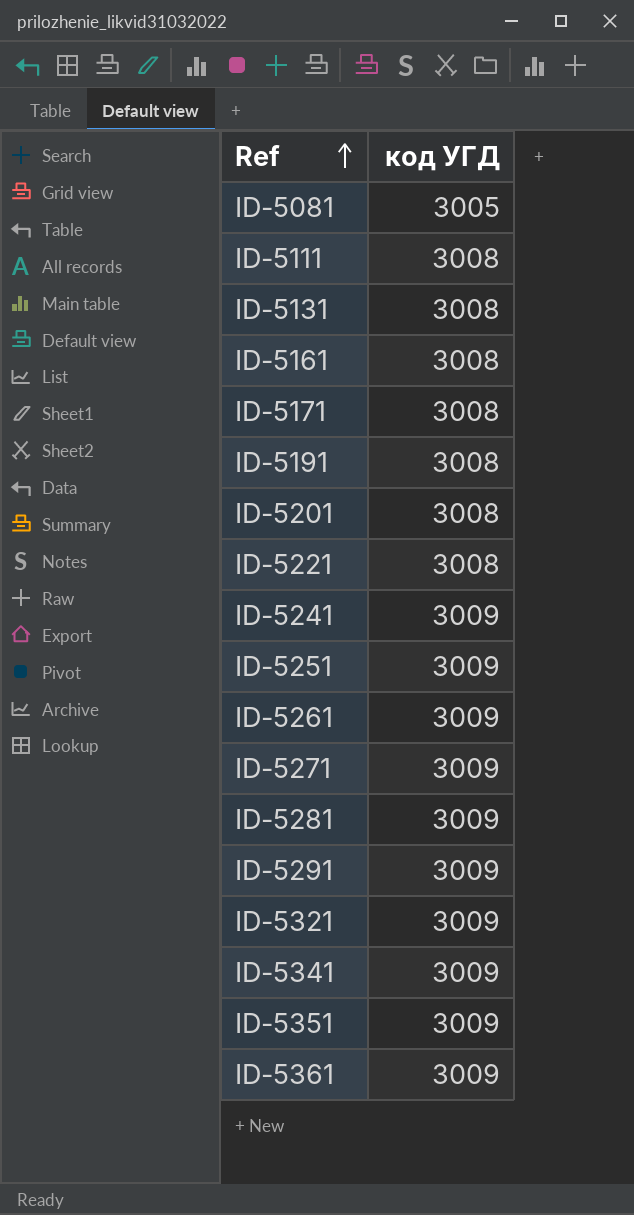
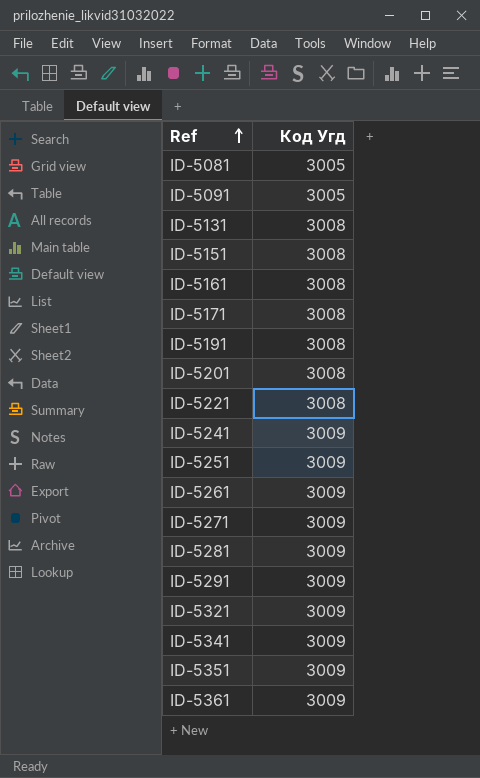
column name: код УГД -> Код Угд
row ID-5111: 3008 -> none
row ID-5091: none -> 3005
row ID-5151: none -> 3008

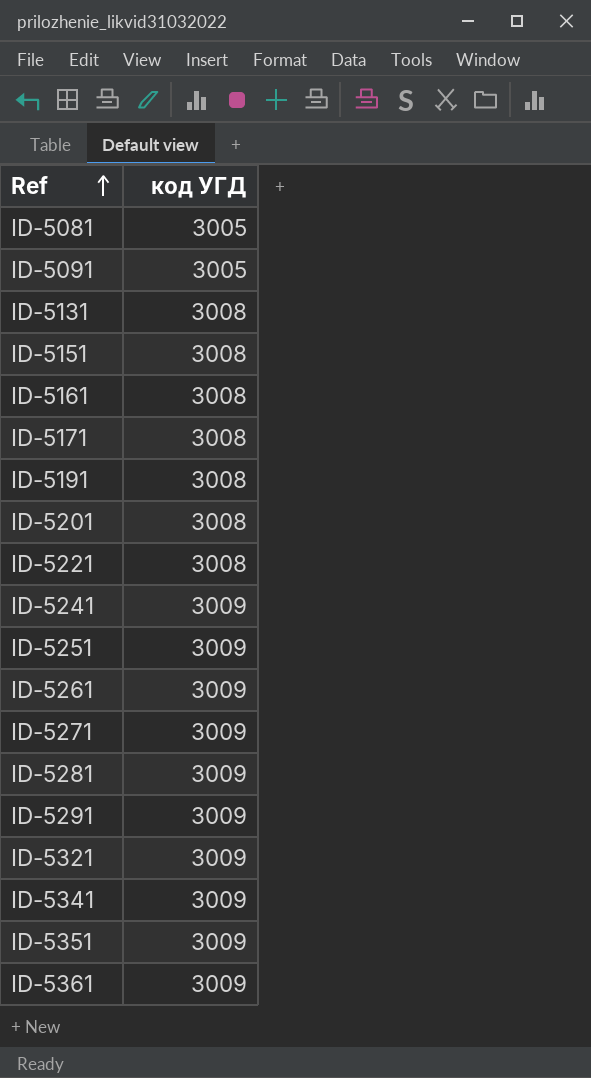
column name: Код Угд -> код УГД

